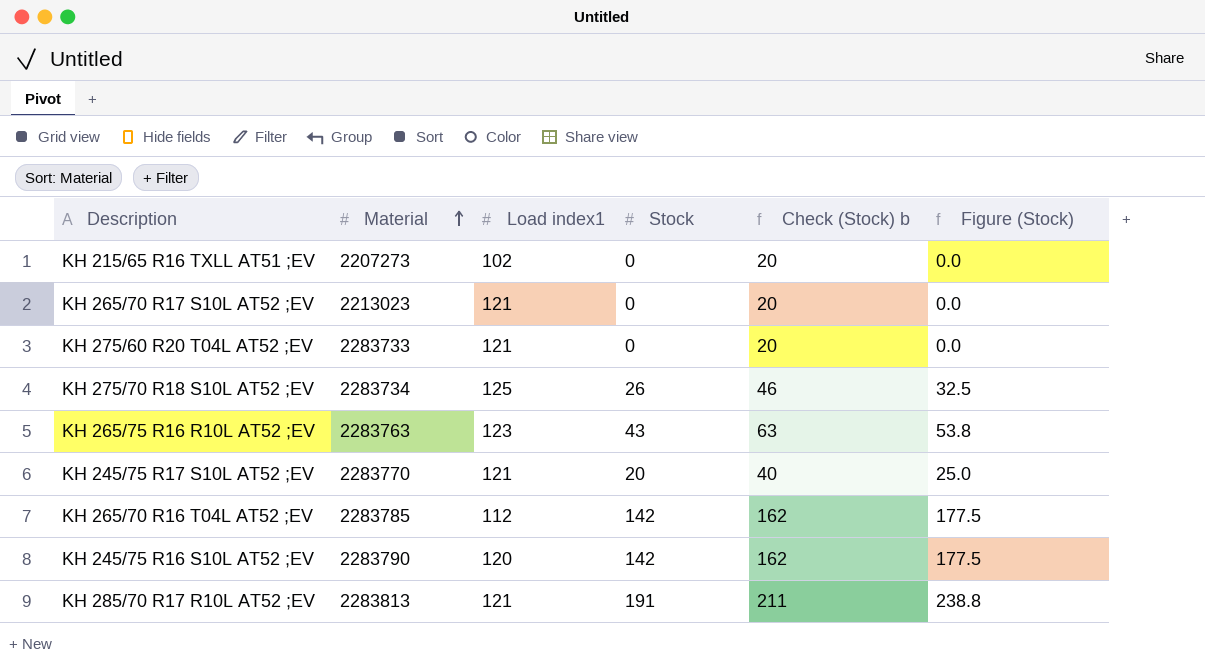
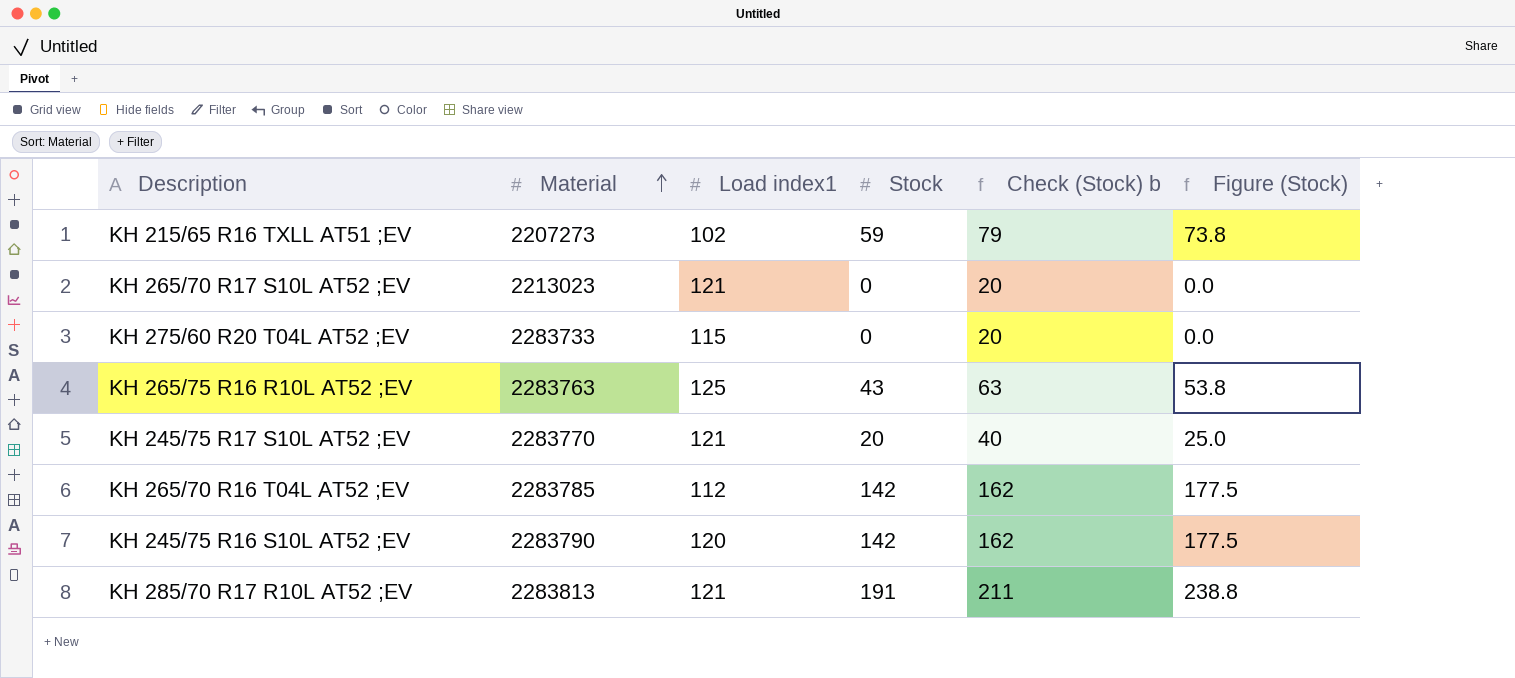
row KH 275/70 R18 S10L AT52 ;EV: 2283734 | 125 | 26 | 46 | 32.5 -> none
KH 215/65 R16 TXLL AT51 ;EV | Stock: 0 -> 59
KH 215/65 R16 TXLL AT51 ;EV | Check (Stock) b: 20 -> 79
KH 215/65 R16 TXLL AT51 ;EV | Figure (Stock): 0.0 -> 73.8
KH 275/60 R20 T04L AT52 ;EV | Load index1: 121 -> 115
KH 265/75 R16 R10L AT52 ;EV | Load index1: 123 -> 125

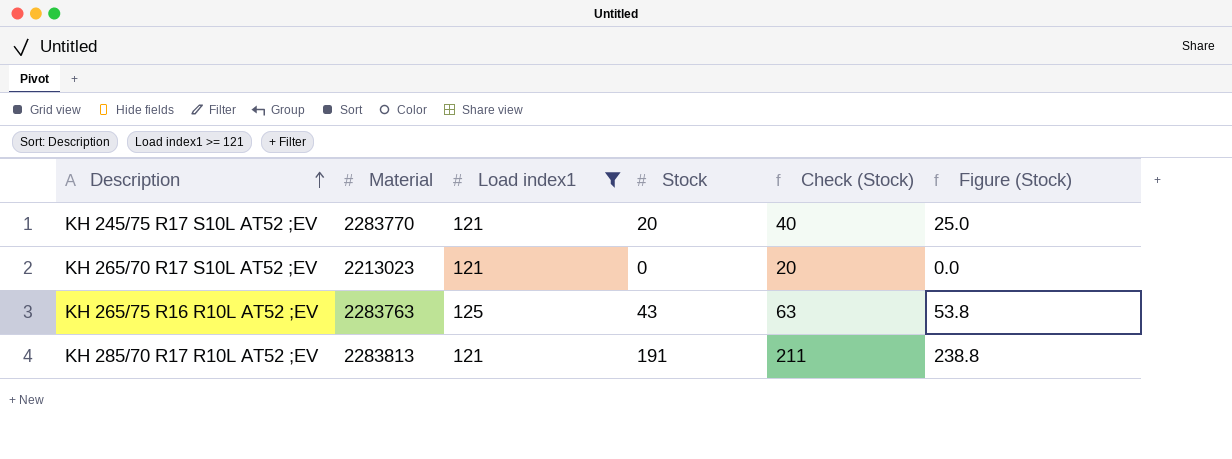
filter: none -> Load index1 >= 121
row order: Material ascending -> Description ascending
column name: Check (Stock) b -> Check (Stock)

